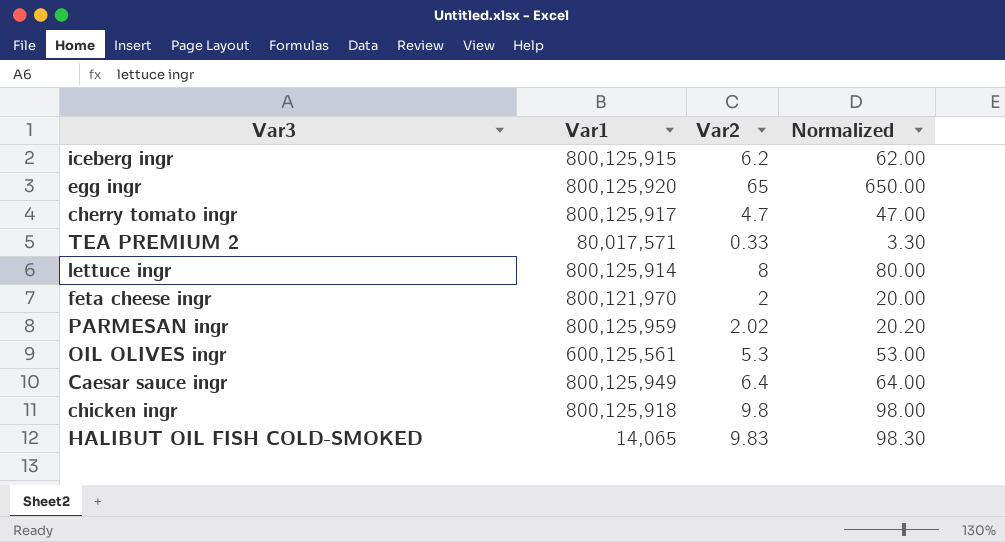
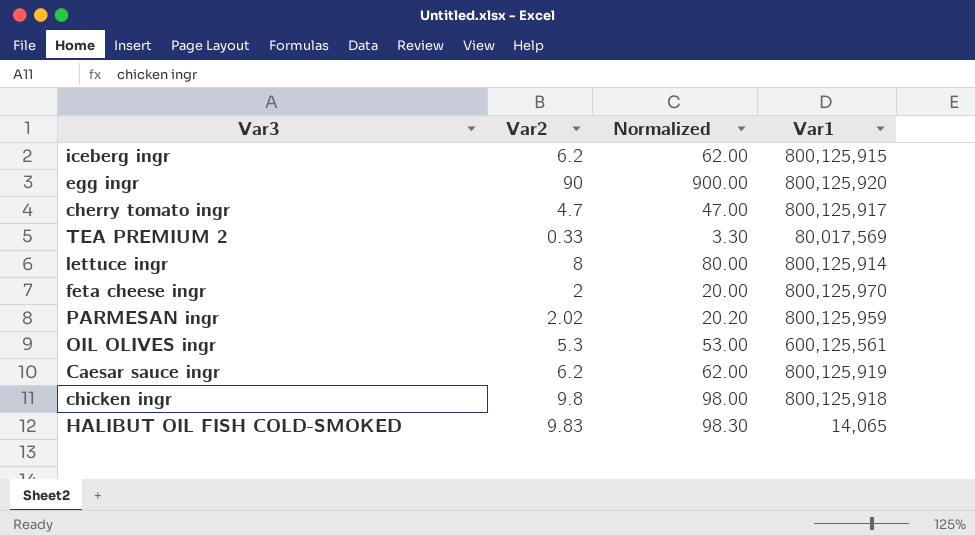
column Var1 | position: 2 -> 4
egg ingr | Var2: 65 -> 90
egg ingr | Normalized: 650.00 -> 900.00
TEA PREMIUM 2 | Var1: 80,017,571 -> 80,017,569
feta cheese ingr | Var1: 800,121,970 -> 800,125,970
Caesar sauce ingr | Var2: 6.4 -> 6.2
Caesar sauce ingr | Normalized: 64.00 -> 62.00
Caesar sauce ingr | Var1: 800,125,949 -> 800,125,919

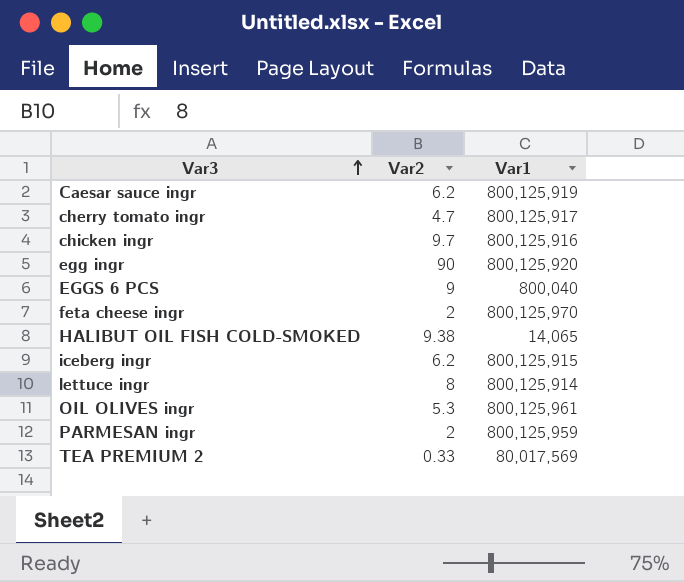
row order: none -> Var3 ascending
column Normalized | formula: [Var2] * 10 -> none
chicken ingr | Var2: 9.8 -> 9.7
chicken ingr | Var1: 800,125,918 -> 800,125,916
row EGGS 6 PCS: none -> 9 | 800,040
HALIBUT OIL FISH COLD-SMOKED | Var2: 9.83 -> 9.38
OIL OLIVES ingr | Var1: 600,125,561 -> 800,125,961
PARMESAN ingr | Var2: 2.02 -> 2

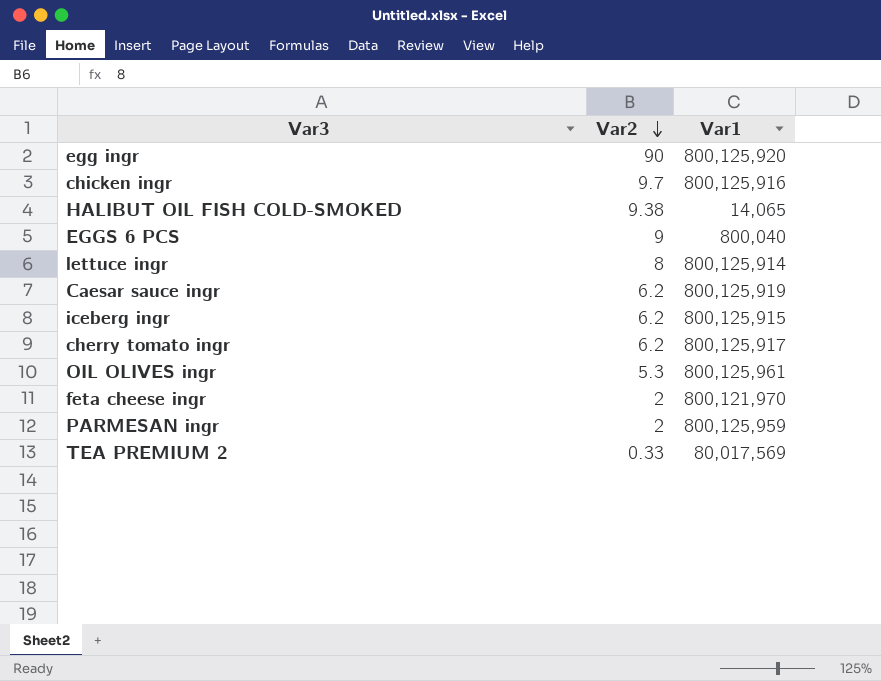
row order: Var3 ascending -> Var2 descending
cherry tomato ingr | Var2: 4.7 -> 6.2
feta cheese ingr | Var1: 800,125,970 -> 800,121,970

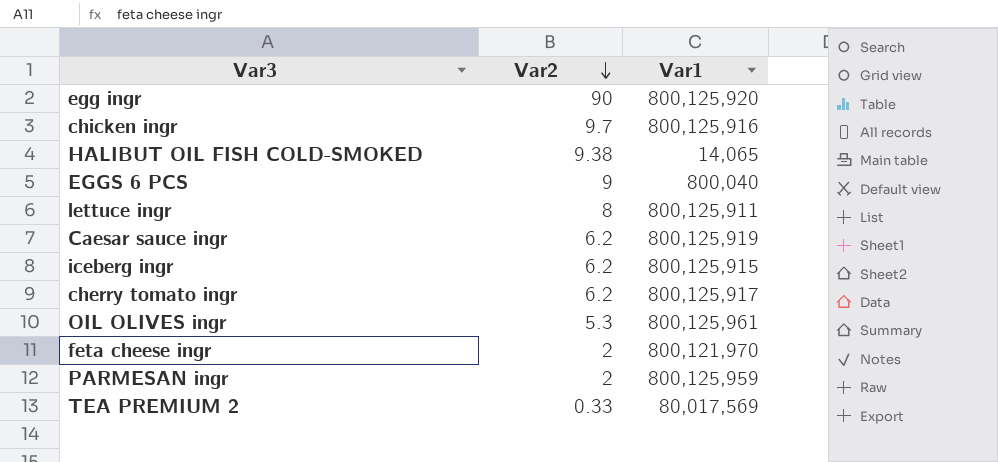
lettuce ingr | Var1: 800,125,914 -> 800,125,911

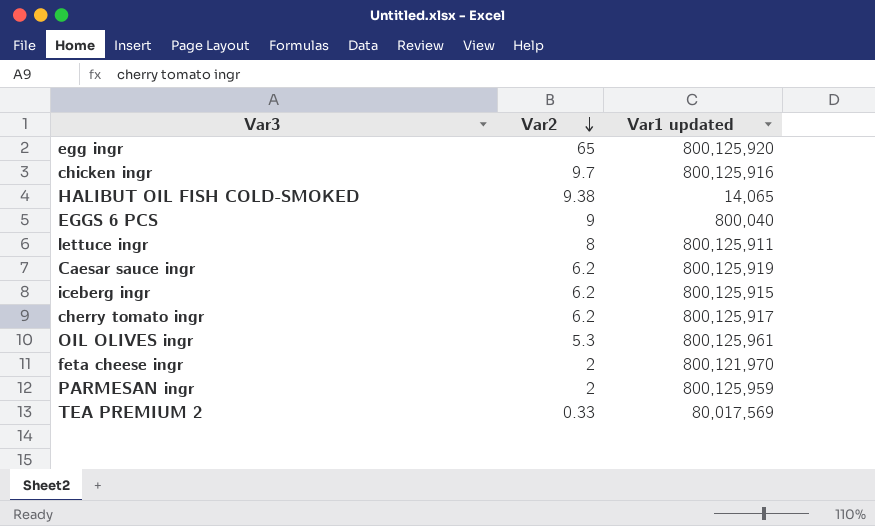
column name: Var1 -> Var1 updated
egg ingr | Var2: 90 -> 65

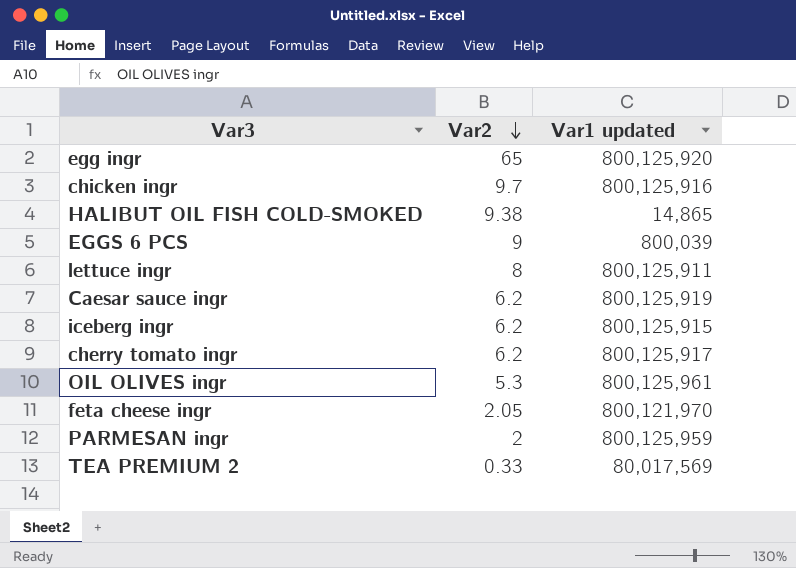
HALIBUT OIL FISH COLD-SMOKED | Var1 updated: 14,065 -> 14,865
EGGS 6 PCS | Var1 updated: 800,040 -> 800,039
feta cheese ingr | Var2: 2 -> 2.05

